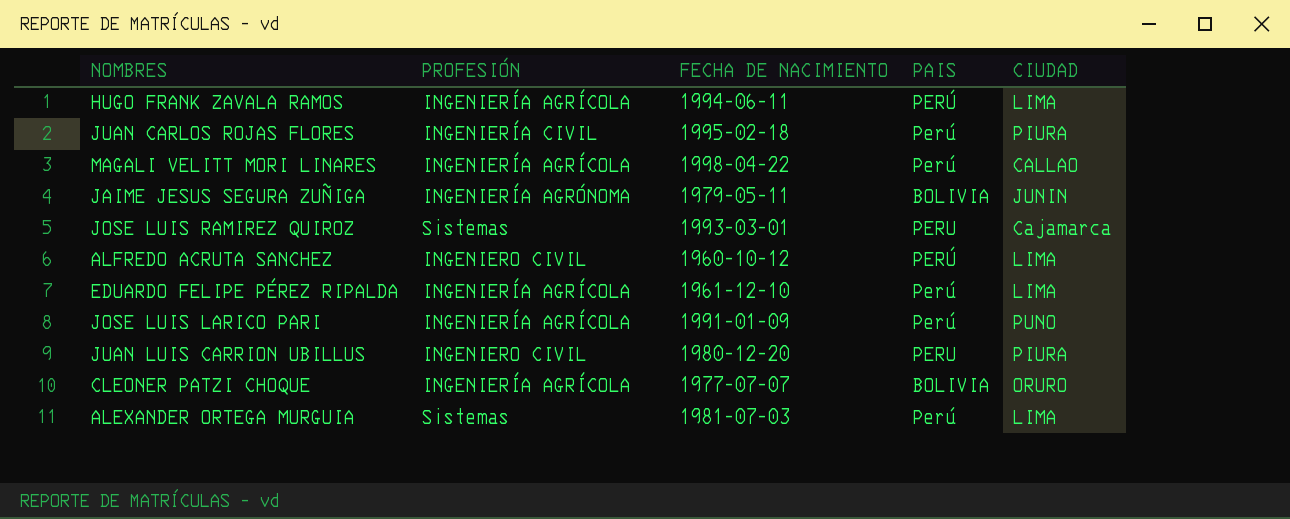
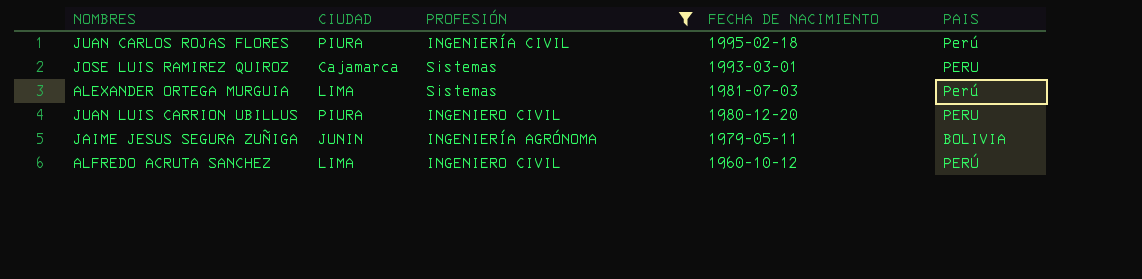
filter: none -> PROFESIÓN != INGENIERÍA AGRÍCOLA
row order: none -> FECHA DE NACIMIENTO descending
column CIUDAD | position: 5 -> 2

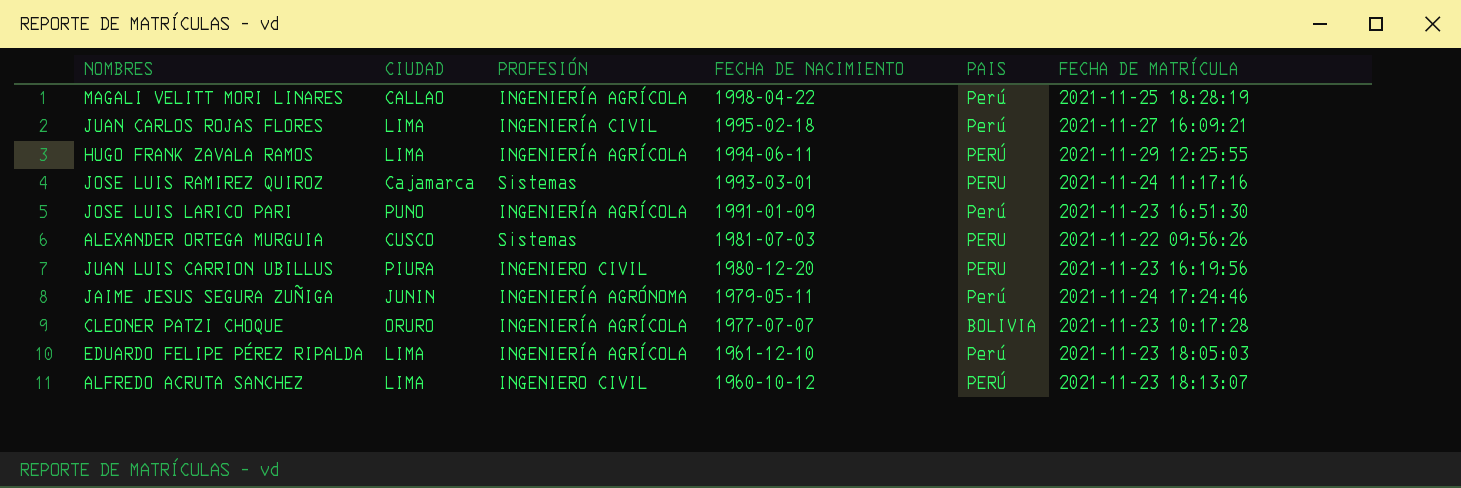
filter: PROFESIÓN != INGENIERÍA AGRÍCOLA -> none
column FECHA DE MATRÍCULA | position: none -> 6
JUAN CARLOS ROJAS FLORES | CIUDAD: PIURA -> LIMA
ALEXANDER ORTEGA MURGUIA | CIUDAD: LIMA -> CUSCO
ALEXANDER ORTEGA MURGUIA | PAIS: Perú -> PERU
JAIME JESUS SEGURA ZUÑIGA | PAIS: BOLIVIA -> Perú

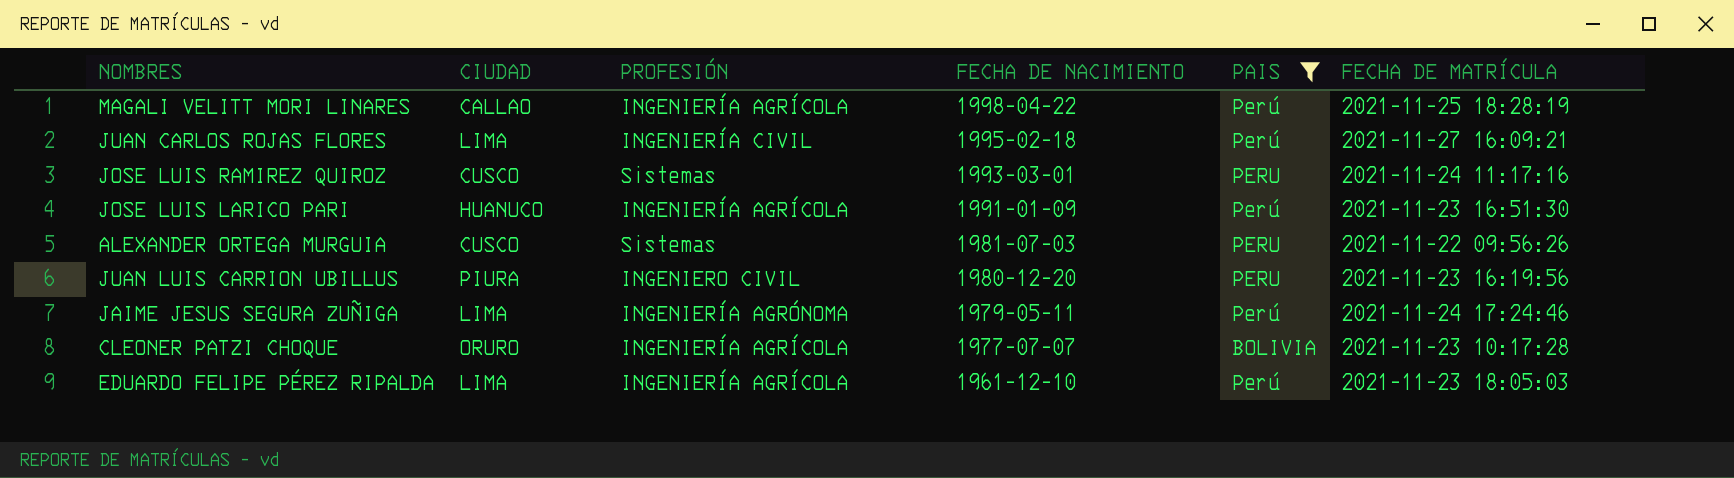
filter: none -> PAIS != PERÚ
JOSE LUIS RAMIREZ QUIROZ | CIUDAD: Cajamarca -> CUSCO
JOSE LUIS LARICO PARI | CIUDAD: PUNO -> HUANUCO
JAIME JESUS SEGURA ZUÑIGA | CIUDAD: JUNIN -> LIMA

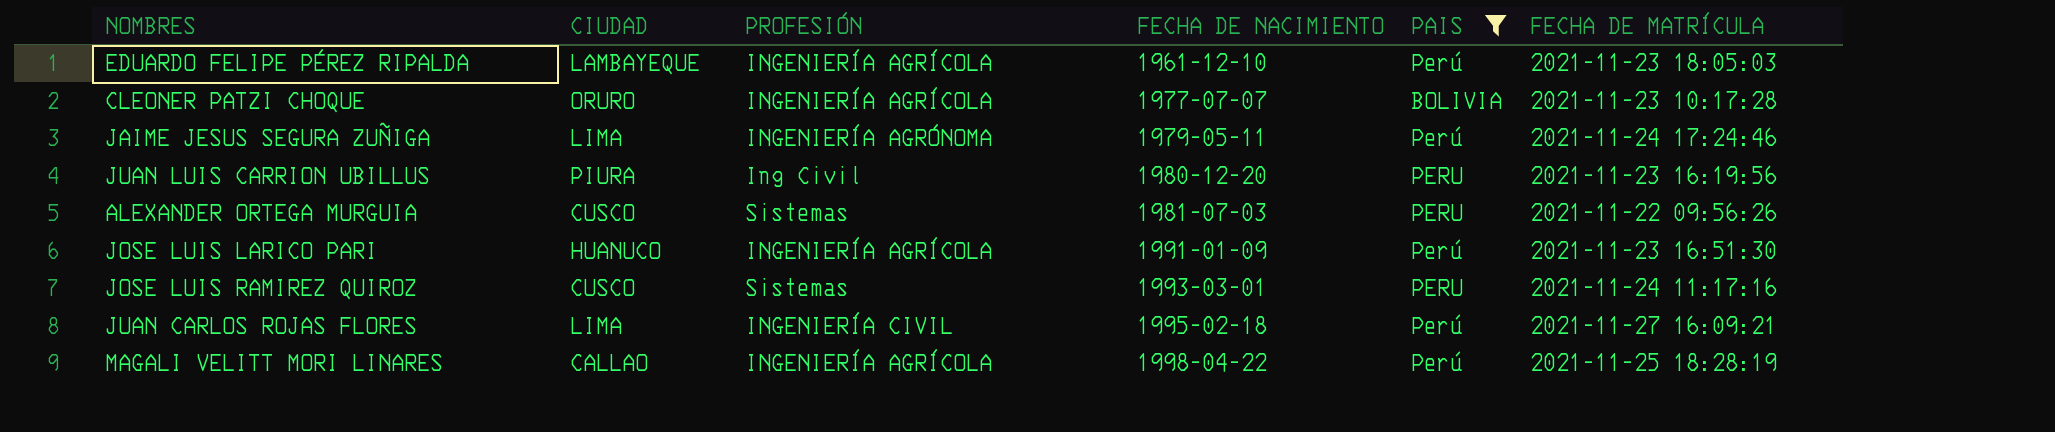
row order: FECHA DE NACIMIENTO descending -> FECHA DE NACIMIENTO ascending
EDUARDO FELIPE PÉREZ RIPALDA | CIUDAD: LIMA -> LAMBAYEQUE
JUAN LUIS CARRION UBILLUS | PROFESIÓN: INGENIERO CIVIL -> Ing Civil

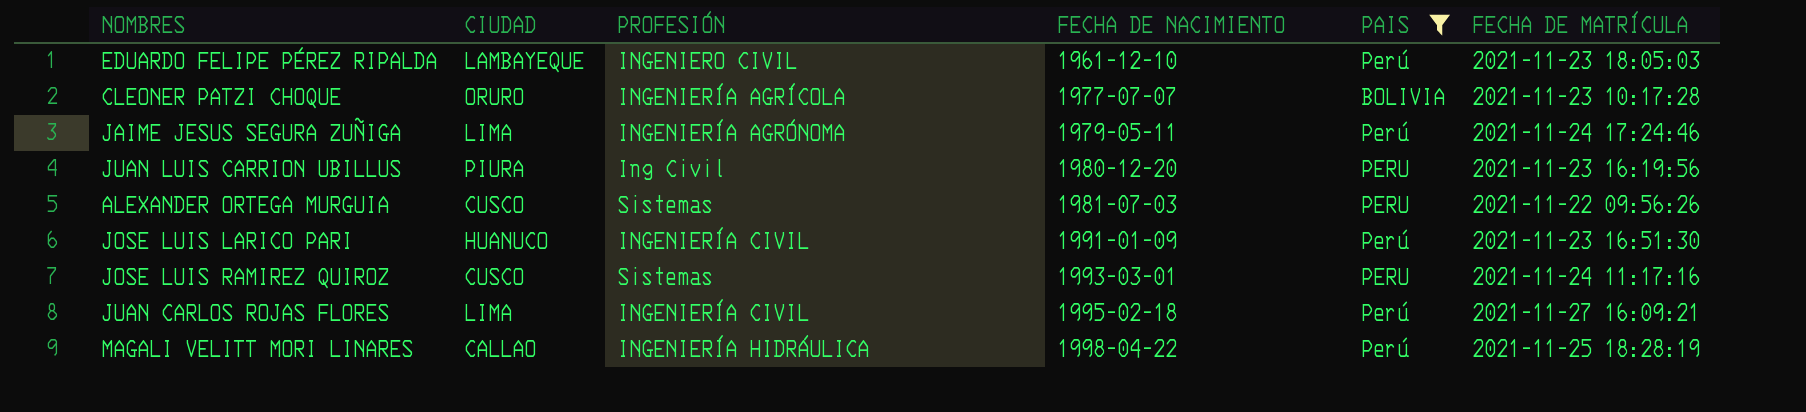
EDUARDO FELIPE PÉREZ RIPALDA | PROFESIÓN: INGENIERÍA AGRÍCOLA -> INGENIERO CIVIL
JOSE LUIS LARICO PARI | PROFESIÓN: INGENIERÍA AGRÍCOLA -> INGENIERÍA CIVIL
MAGALI VELITT MORI LINARES | PROFESIÓN: INGENIERÍA AGRÍCOLA -> INGENIERÍA HIDRÁULICA

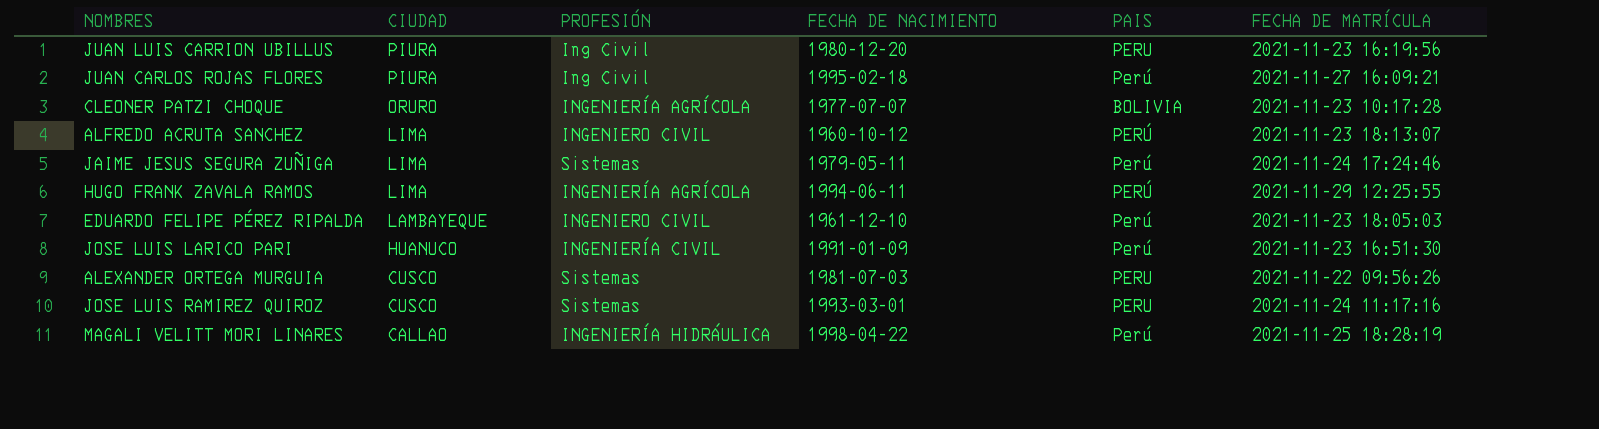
filter: PAIS != PERÚ -> none
row order: FECHA DE NACIMIENTO ascending -> CIUDAD descending
JUAN CARLOS ROJAS FLORES | CIUDAD: LIMA -> PIURA
JUAN CARLOS ROJAS FLORES | PROFESIÓN: INGENIERÍA CIVIL -> Ing Civil
JAIME JESUS SEGURA ZUÑIGA | PROFESIÓN: INGENIERÍA AGRÓNOMA -> Sistemas

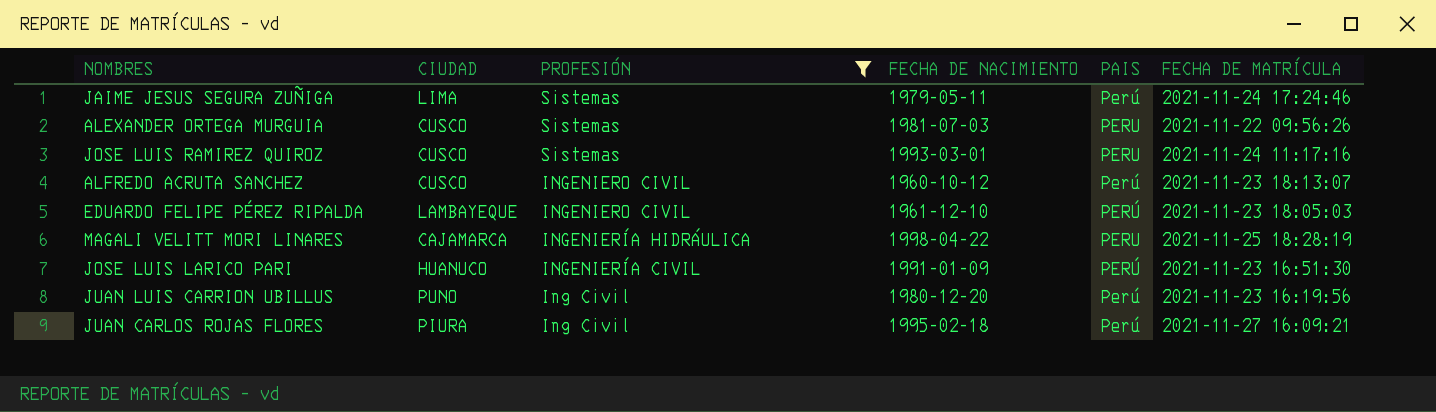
filter: none -> PROFESIÓN != INGENIERÍA AGRÍCOLA
row order: CIUDAD descending -> PROFESIÓN descending
ALFREDO ACRUTA SANCHEZ | CIUDAD: LIMA -> CUSCO
ALFREDO ACRUTA SANCHEZ | PAIS: PERÚ -> Perú
EDUARDO FELIPE PÉREZ RIPALDA | PAIS: Perú -> PERÚ
MAGALI VELITT MORI LINARES | CIUDAD: CALLAO -> CAJAMARCA
MAGALI VELITT MORI LINARES | PAIS: Perú -> PERU
JOSE LUIS LARICO PARI | PAIS: Perú -> PERÚ
JUAN LUIS CARRION UBILLUS | CIUDAD: PIURA -> PUNO
JUAN LUIS CARRION UBILLUS | PAIS: PERU -> Perú

